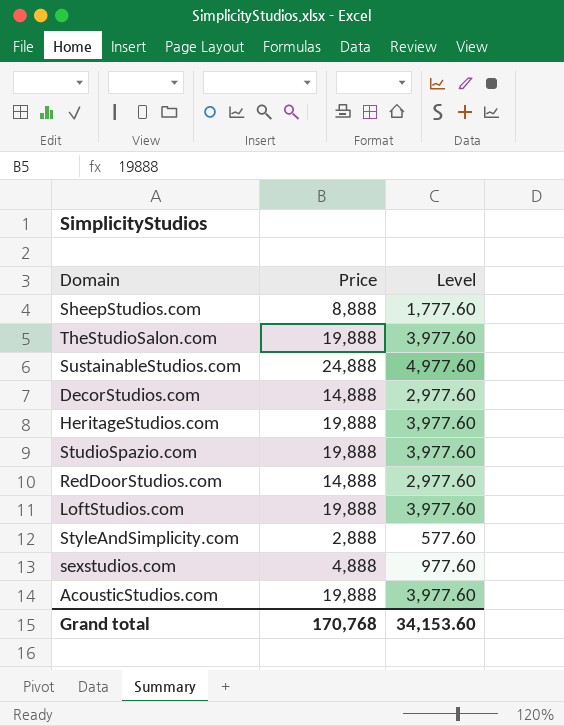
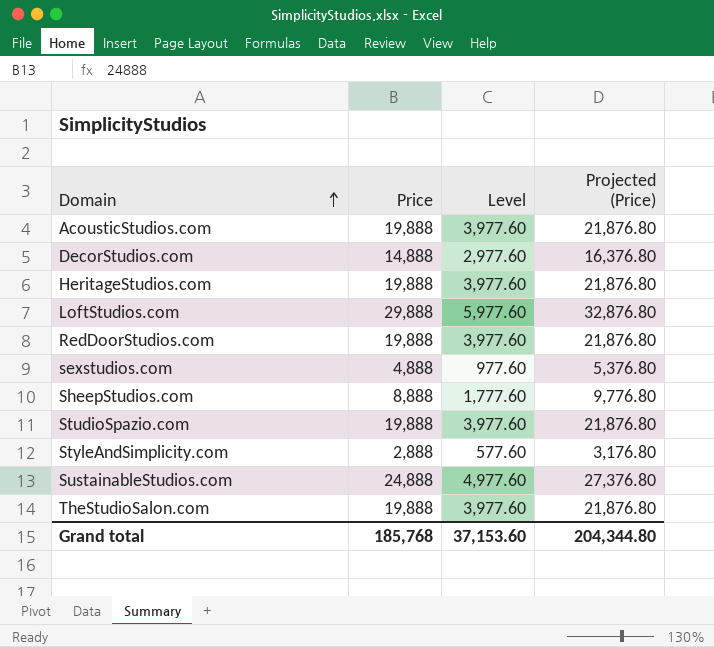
row order: none -> Domain ascending
column Projected (Price) | formula: none -> [Price] * 1.1
LoftStudios.com | Price: 19,888 -> 29,888
LoftStudios.com | Level: 3,977.60 -> 5,977.60
RedDoorStudios.com | Price: 14,888 -> 19,888
RedDoorStudios.com | Level: 2,977.60 -> 3,977.60
Grand total | Price: 170,768 -> 185,768
Grand total | Level: 34,153.60 -> 37,153.60

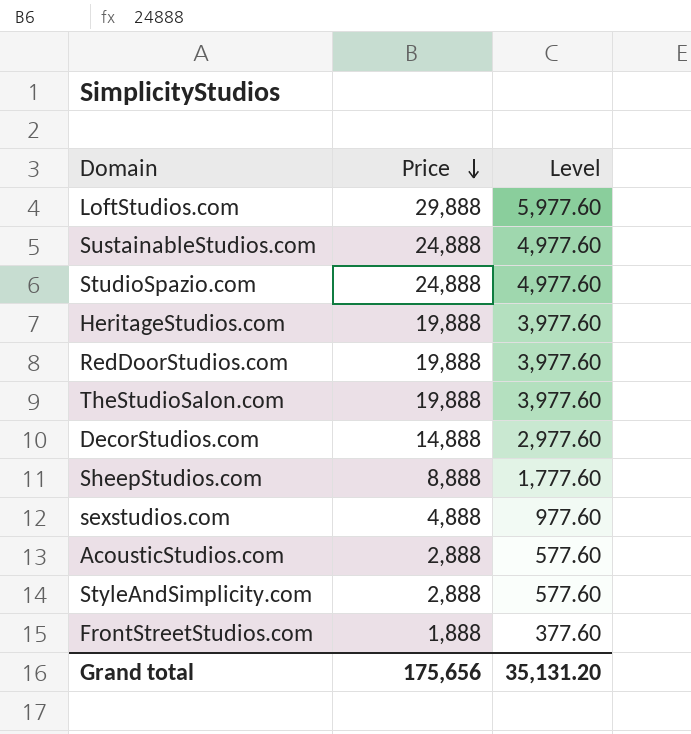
row order: Domain ascending -> Price descending
column Projected (Price) | formula: [Price] * 1.1 -> none
StudioSpazio.com | Price: 19,888 -> 24,888
StudioSpazio.com | Level: 3,977.60 -> 4,977.60
AcousticStudios.com | Price: 19,888 -> 2,888
AcousticStudios.com | Level: 3,977.60 -> 577.60
row FrontStreetStudios.com: none -> 1,888 | 377.60
Grand total | Price: 185,768 -> 175,656
Grand total | Level: 37,153.60 -> 35,131.20

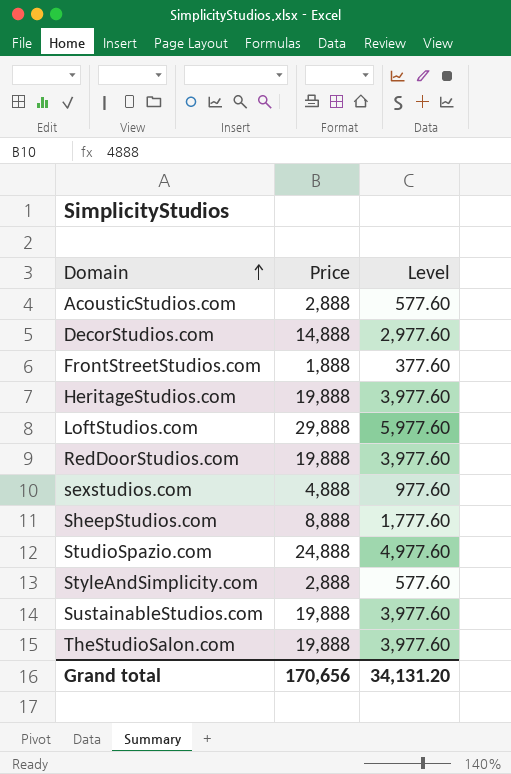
row order: Price descending -> Domain ascending
SustainableStudios.com | Price: 24,888 -> 19,888
SustainableStudios.com | Level: 4,977.60 -> 3,977.60
Grand total | Price: 175,656 -> 170,656
Grand total | Level: 35,131.20 -> 34,131.20

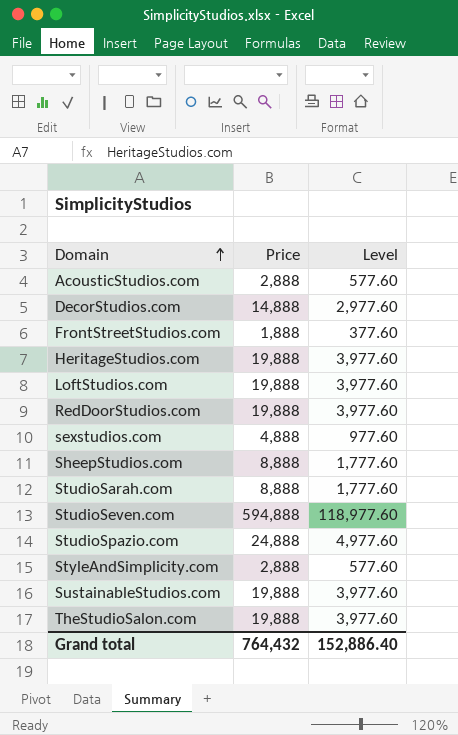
LoftStudios.com | Price: 29,888 -> 19,888
LoftStudios.com | Level: 5,977.60 -> 3,977.60
row StudioSarah.com: none -> 8,888 | 1,777.60
row StudioSeven.com: none -> 594,888 | 118,977.60
Grand total | Price: 170,656 -> 764,432
Grand total | Level: 34,131.20 -> 152,886.40

